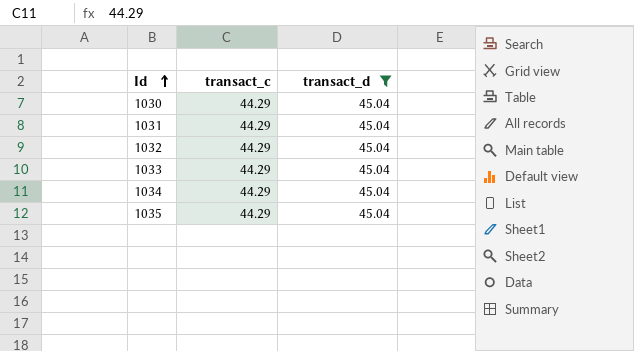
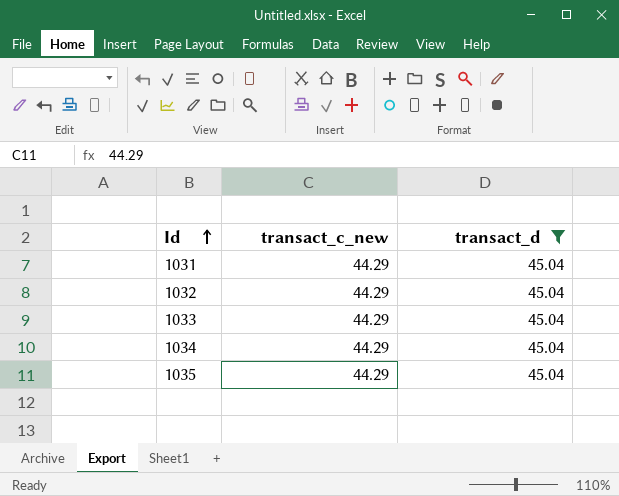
column name: transact_c -> transact_c_new
row 1030: 44.29 | 45.04 -> none

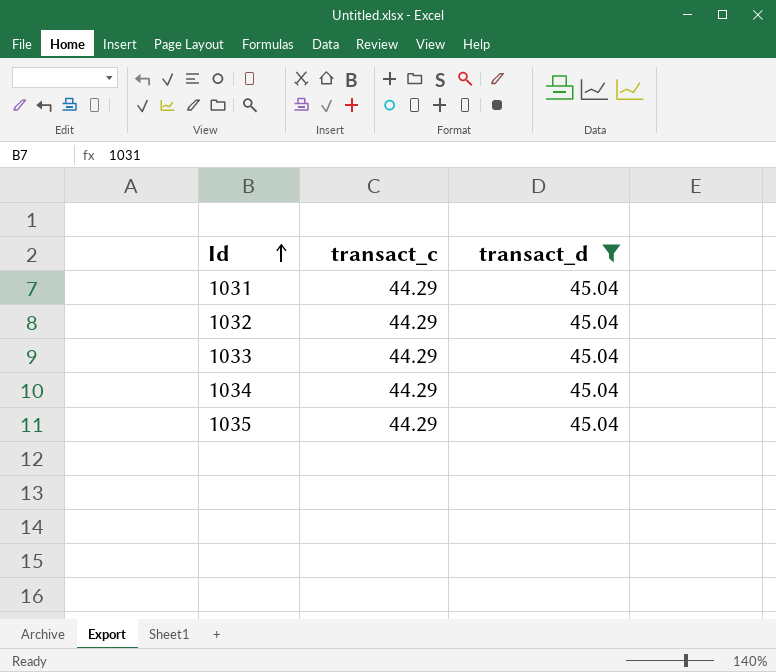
column name: transact_c_new -> transact_c

